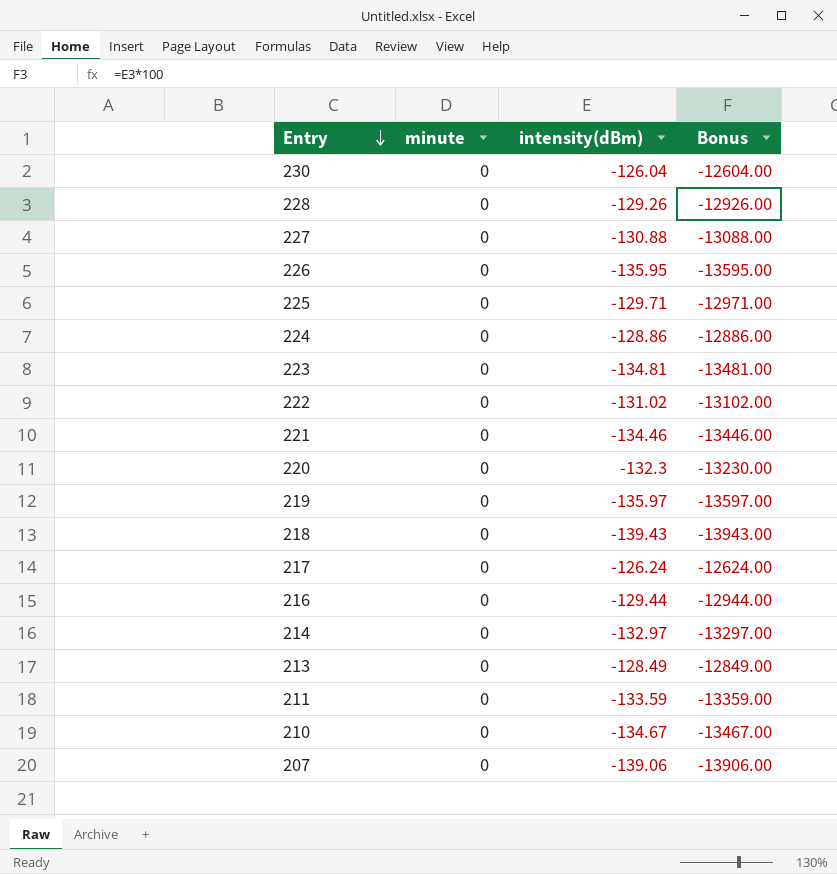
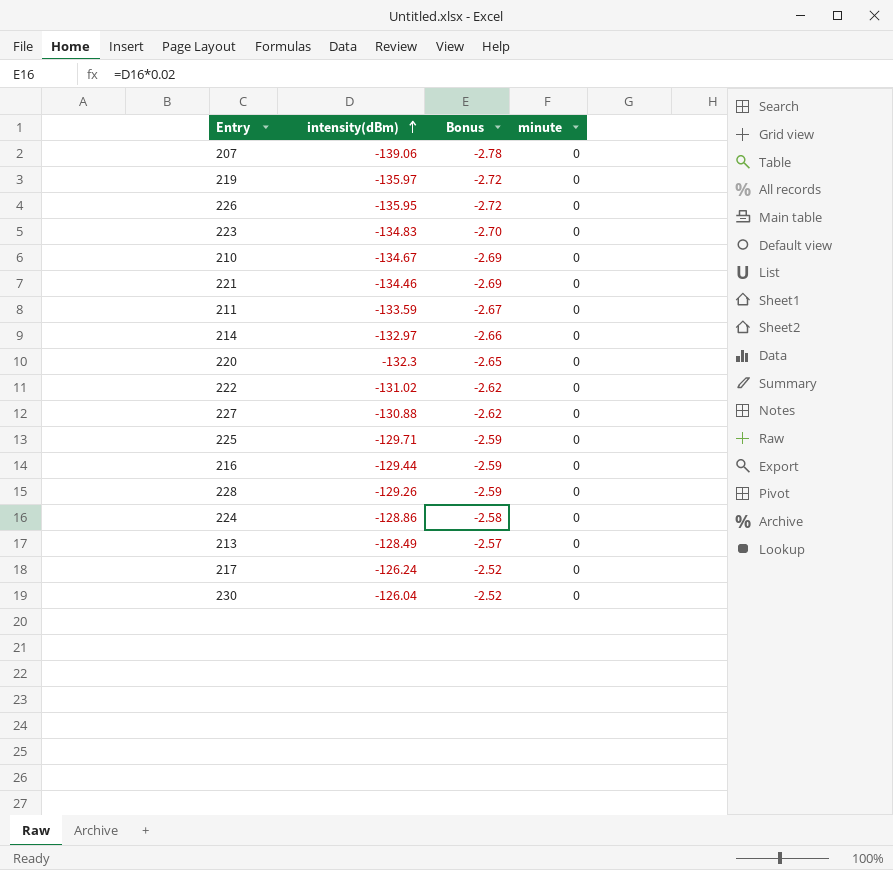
row order: Entry descending -> intensity(dBm) ascending
column Bonus | formula: [intensity(dBm)] * 100 -> [intensity(dBm)] * 0.02
column minute | position: 2 -> 4
row 218: 0 | -139.43 | -13943.00 -> none
223 | intensity(dBm): -134.81 -> -134.83

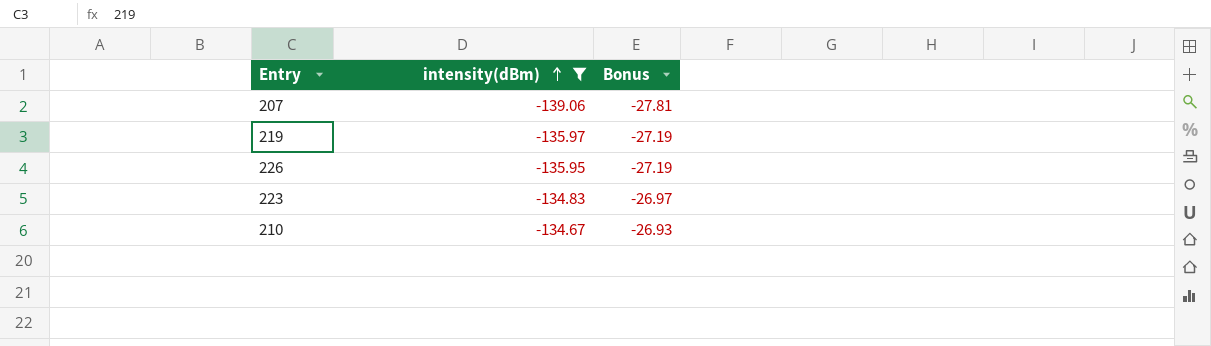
filter: none -> intensity(dBm) <= -134.67
column minute | position: 4 -> none
column Bonus | formula: [intensity(dBm)] * 0.02 -> [intensity(dBm)] * 0.2

